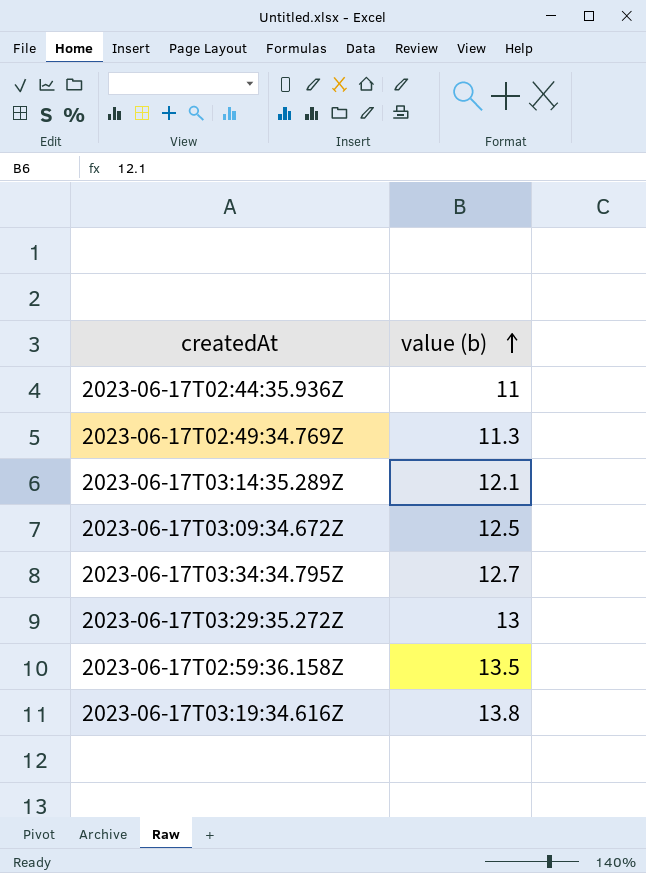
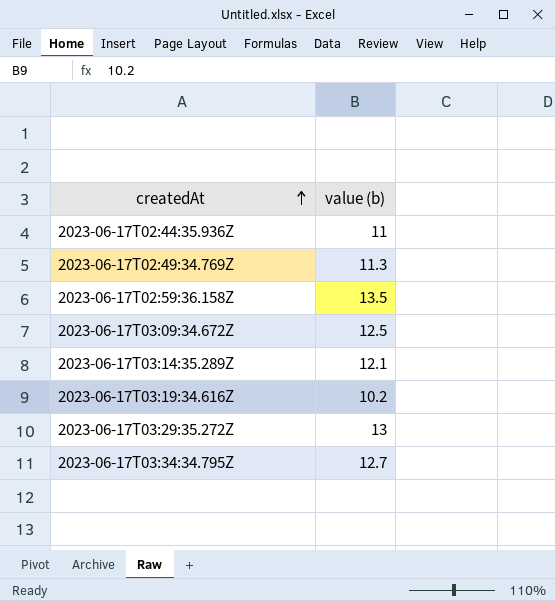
row order: value (b) ascending -> createdAt ascending
2023-06-17T03:19:34.616Z | value (b): 13.8 -> 10.2

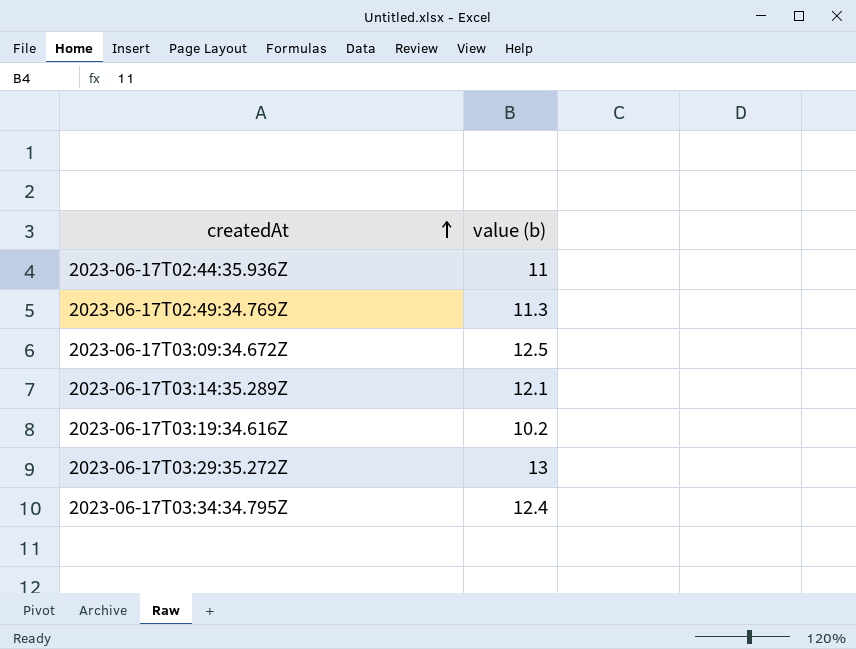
row 2023-06-17T02:59:36.158Z: 13.5 -> none
2023-06-17T03:34:34.795Z | value (b): 12.7 -> 12.4

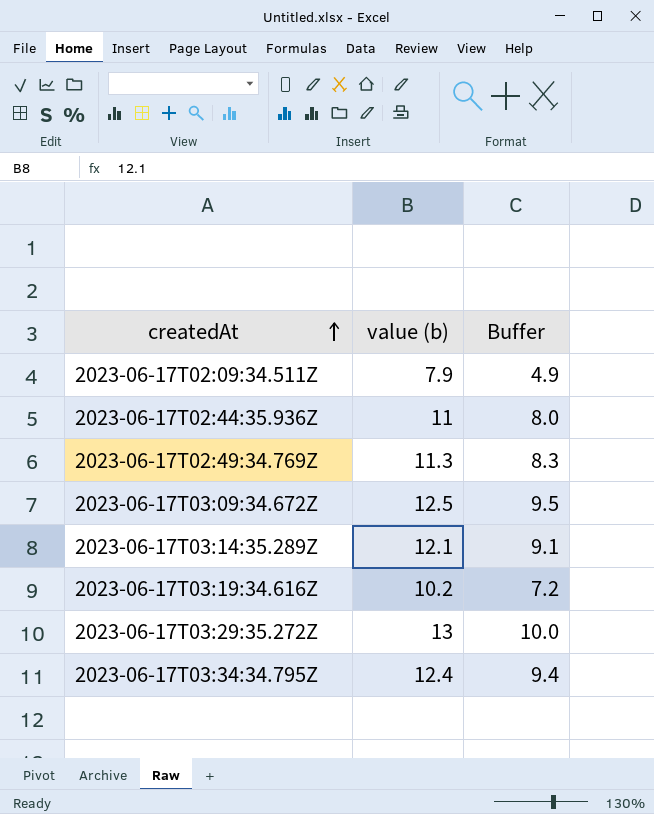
column Buffer | formula: none -> [value (b)] - 3
row 2023-06-17T02:09:34.511Z: none -> 7.9 | 4.9

